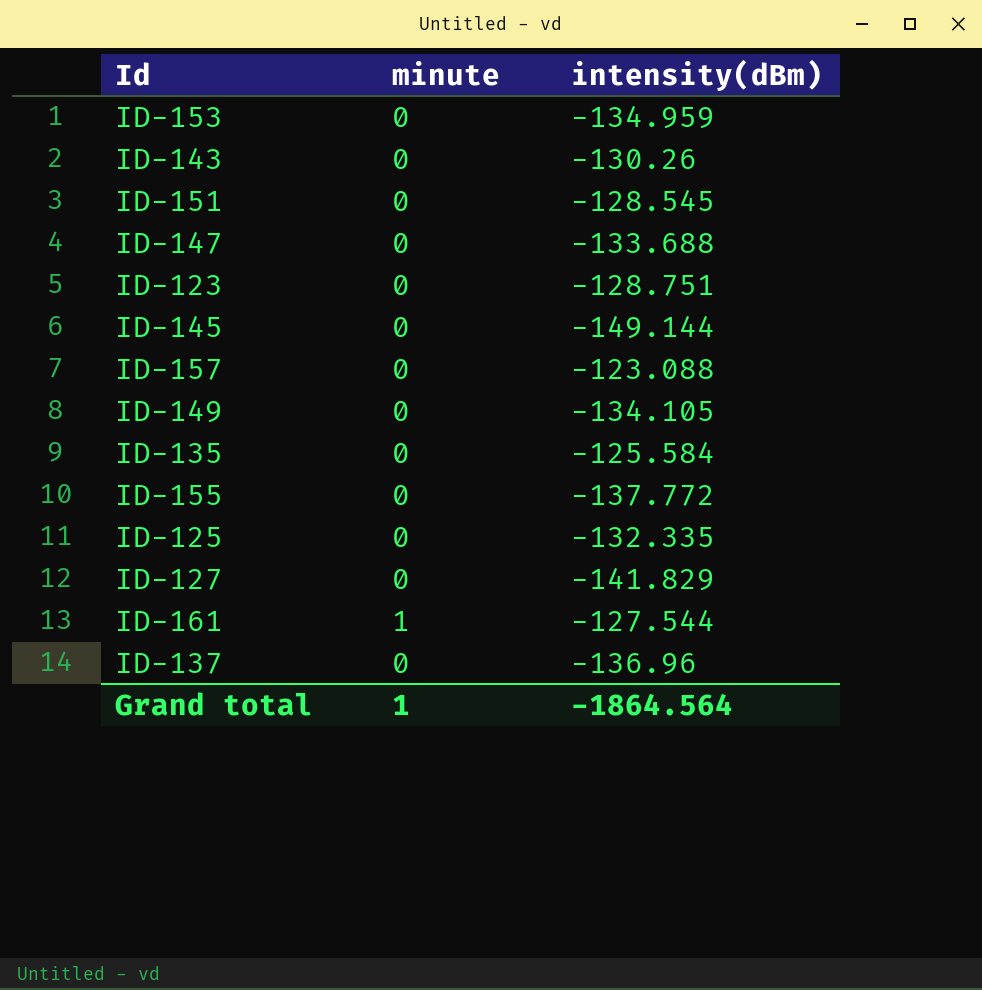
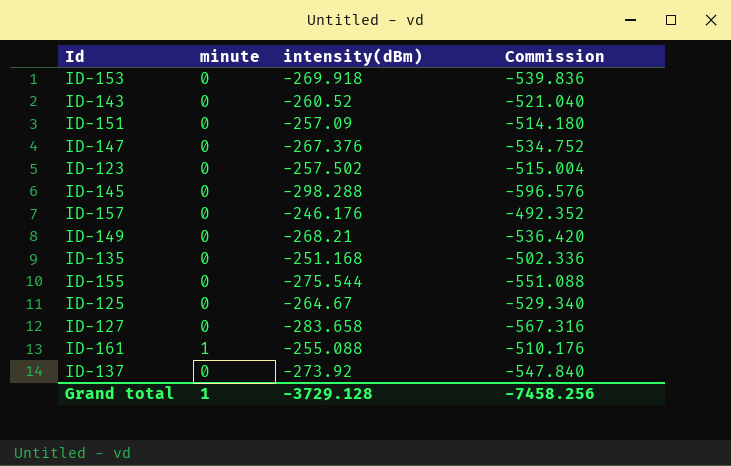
column Commission | formula: none -> [intensity(dBm)] * 2
ID-153 | intensity(dBm): -134.959 -> -269.918
ID-143 | intensity(dBm): -130.26 -> -260.52
ID-151 | intensity(dBm): -128.545 -> -257.09
ID-147 | intensity(dBm): -133.688 -> -267.376
ID-123 | intensity(dBm): -128.751 -> -257.502
ID-145 | intensity(dBm): -149.144 -> -298.288
ID-157 | intensity(dBm): -123.088 -> -246.176
ID-149 | intensity(dBm): -134.105 -> -268.21
ID-135 | intensity(dBm): -125.584 -> -251.168
ID-155 | intensity(dBm): -137.772 -> -275.544
ID-125 | intensity(dBm): -132.335 -> -264.67
ID-127 | intensity(dBm): -141.829 -> -283.658
ID-161 | intensity(dBm): -127.544 -> -255.088
ID-137 | intensity(dBm): -136.96 -> -273.92
Grand total | intensity(dBm): -1864.564 -> -3729.128

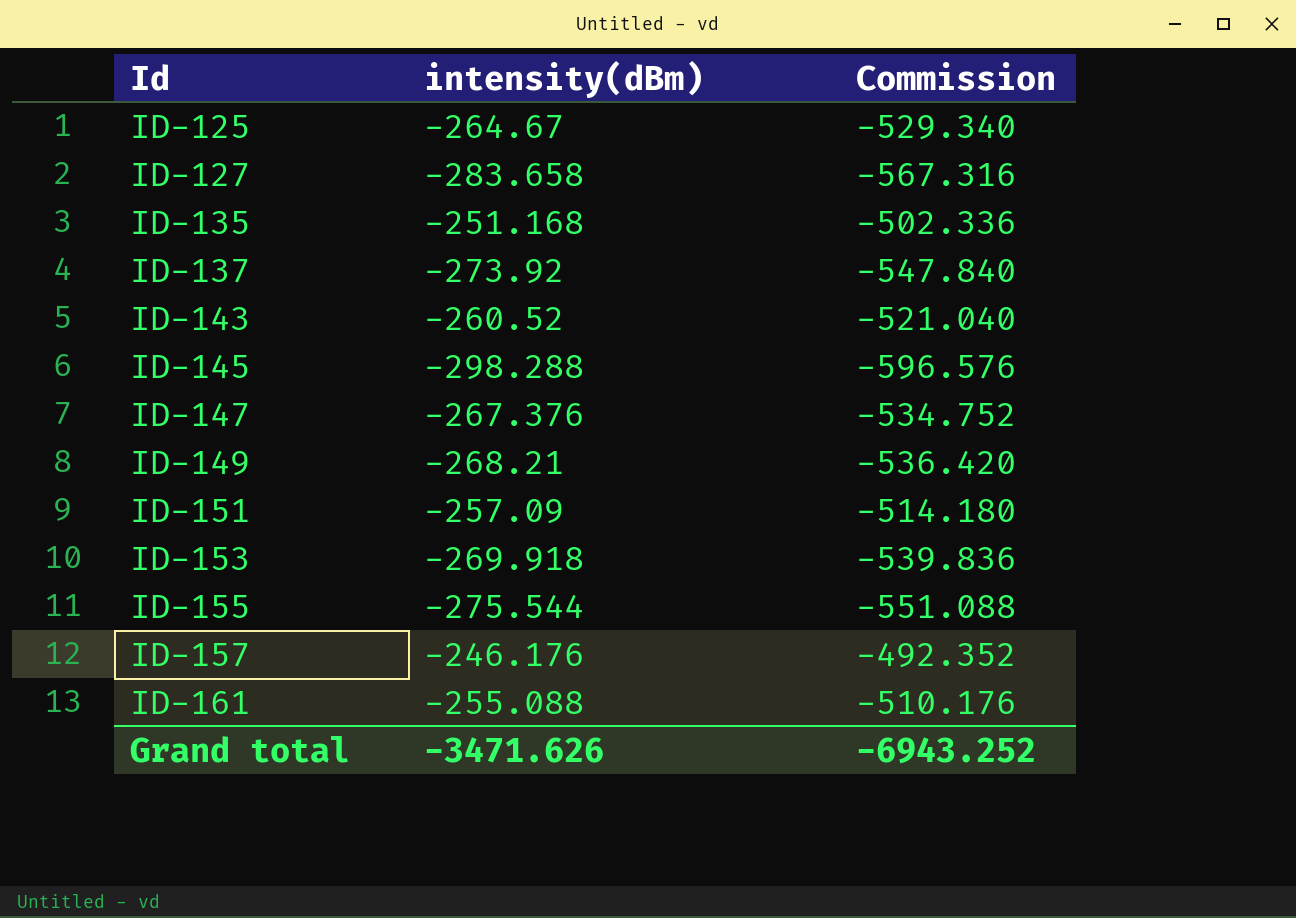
row order: none -> Id ascending
column minute | position: 2 -> none
row ID-123: 0 | -257.502 | -515.004 -> none
Grand total | intensity(dBm): -3729.128 -> -3471.626
Grand total | Commission: -7458.256 -> -6943.252

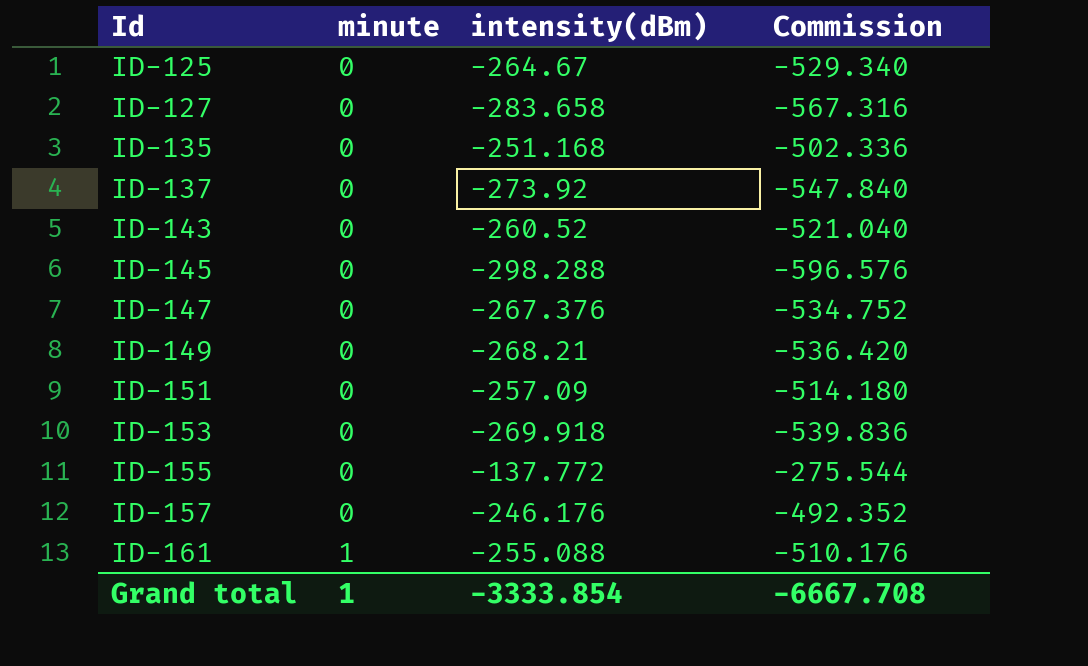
column minute | position: none -> 2
ID-155 | intensity(dBm): -275.544 -> -137.772
ID-155 | Commission: -551.088 -> -275.544
Grand total | intensity(dBm): -3471.626 -> -3333.854
Grand total | Commission: -6943.252 -> -6667.708

